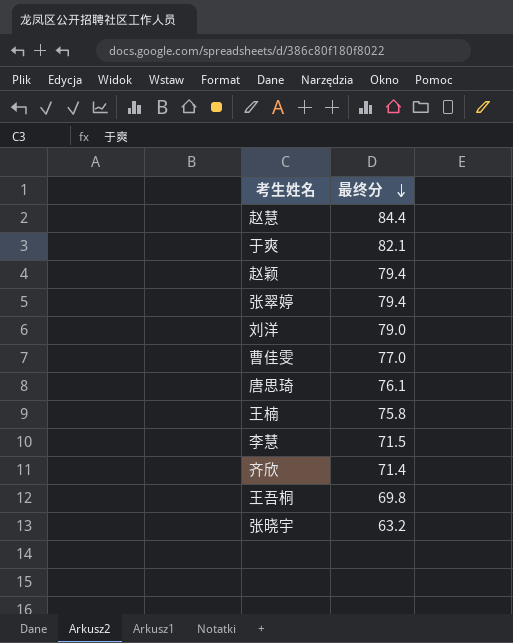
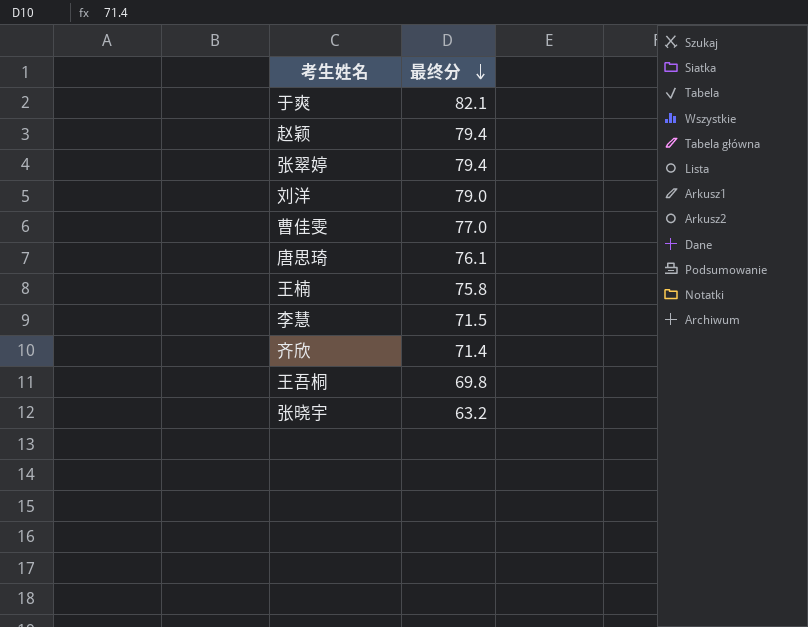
row 赵慧: 84.4 -> none

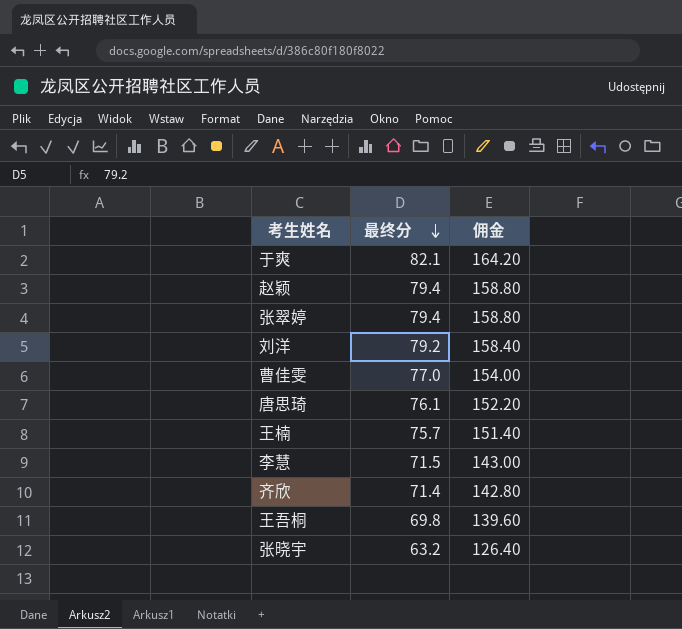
column 佣金 | formula: none -> [最终分] * 2
刘洋 | 最终分: 79.0 -> 79.2
王楠 | 最终分: 75.8 -> 75.7

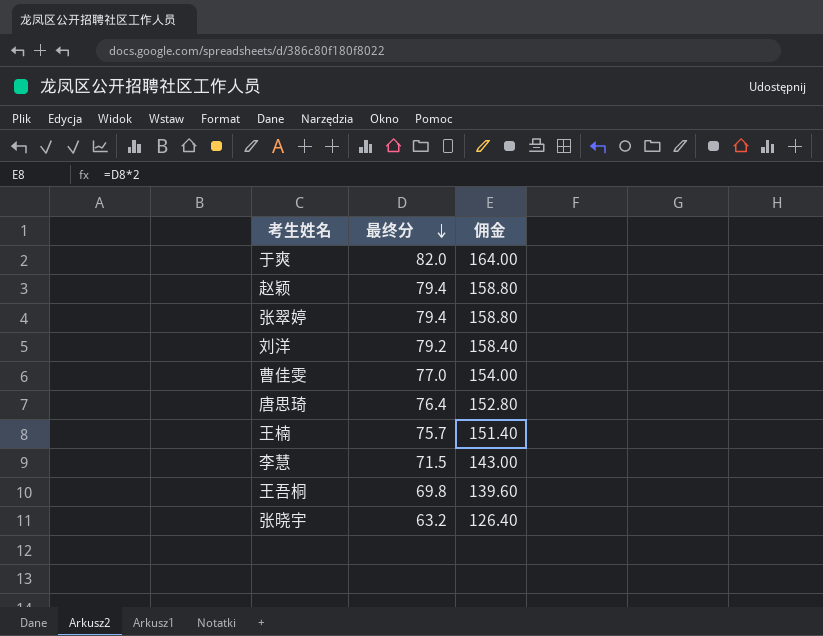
row 齐欣: 71.4 | 142.80 -> none
于爽 | 最终分: 82.1 -> 82.0
于爽 | 佣金: 164.20 -> 164.00
唐思琦 | 最终分: 76.1 -> 76.4
唐思琦 | 佣金: 152.20 -> 152.80

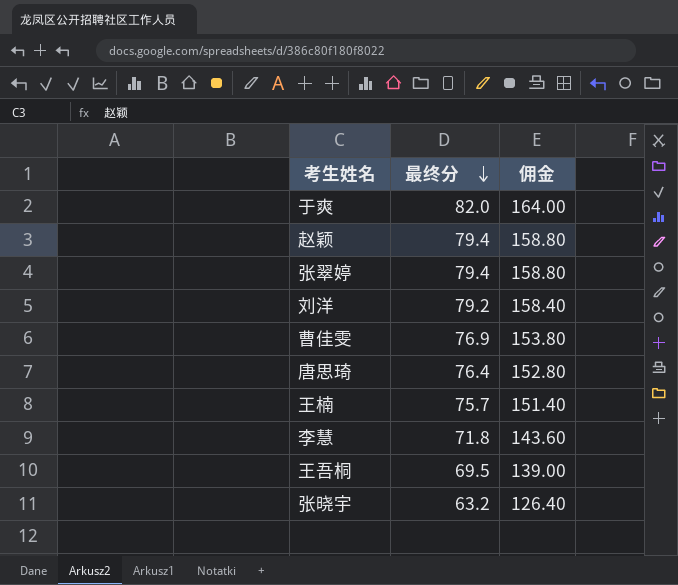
曹佳雯 | 最终分: 77.0 -> 76.9
曹佳雯 | 佣金: 154.00 -> 153.80
李慧 | 最终分: 71.5 -> 71.8
李慧 | 佣金: 143.00 -> 143.60
王吾桐 | 最终分: 69.8 -> 69.5
王吾桐 | 佣金: 139.60 -> 139.00

